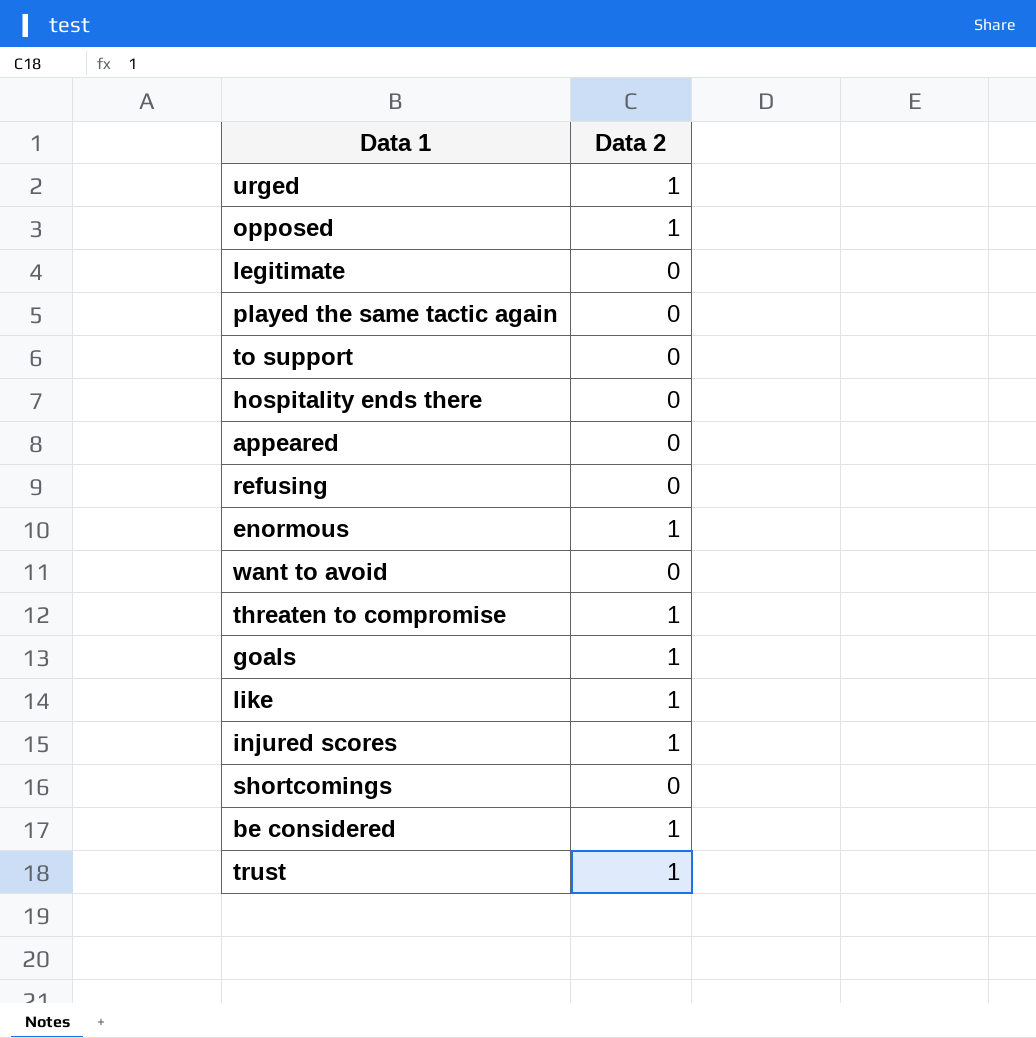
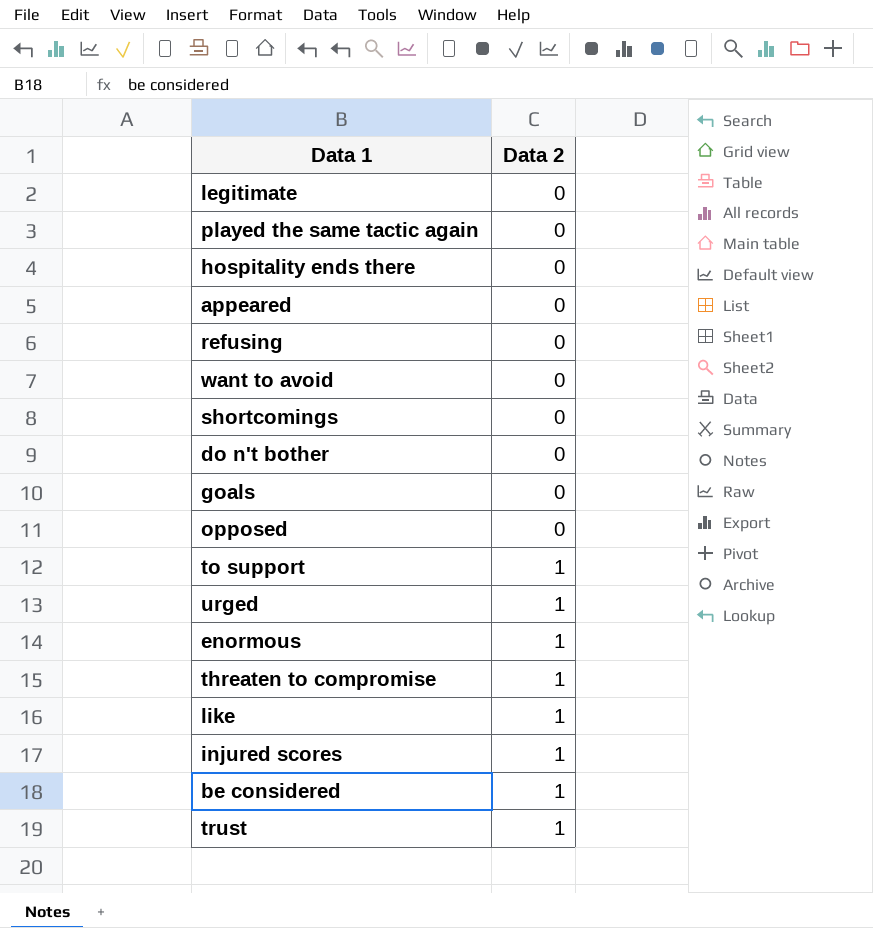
row order: none -> Data 2 ascending
row do n't bother: none -> 0
goals | Data 2: 1 -> 0
opposed | Data 2: 1 -> 0
to support | Data 2: 0 -> 1

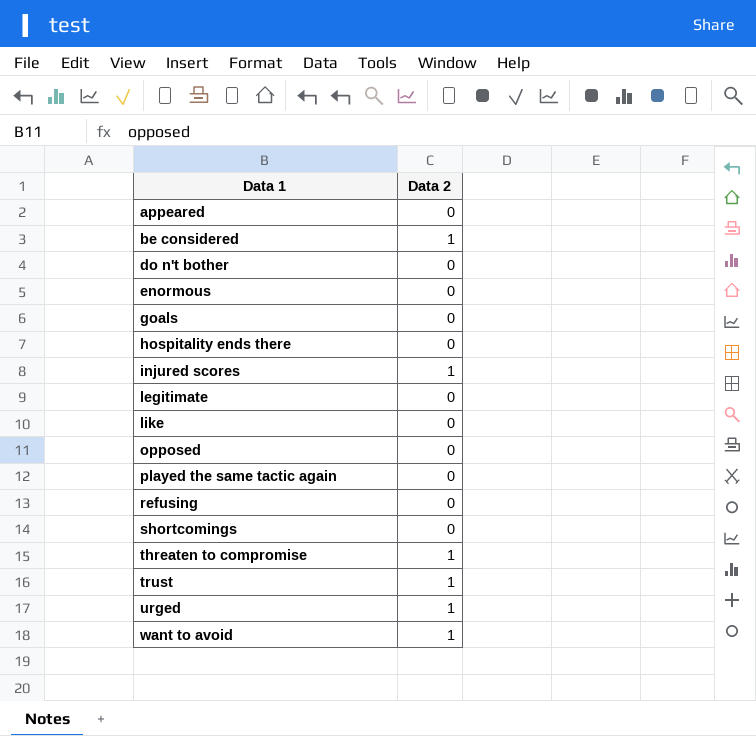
row order: Data 2 ascending -> Data 1 ascending
row to support: 1 -> none
enormous | Data 2: 1 -> 0
like | Data 2: 1 -> 0
want to avoid | Data 2: 0 -> 1

